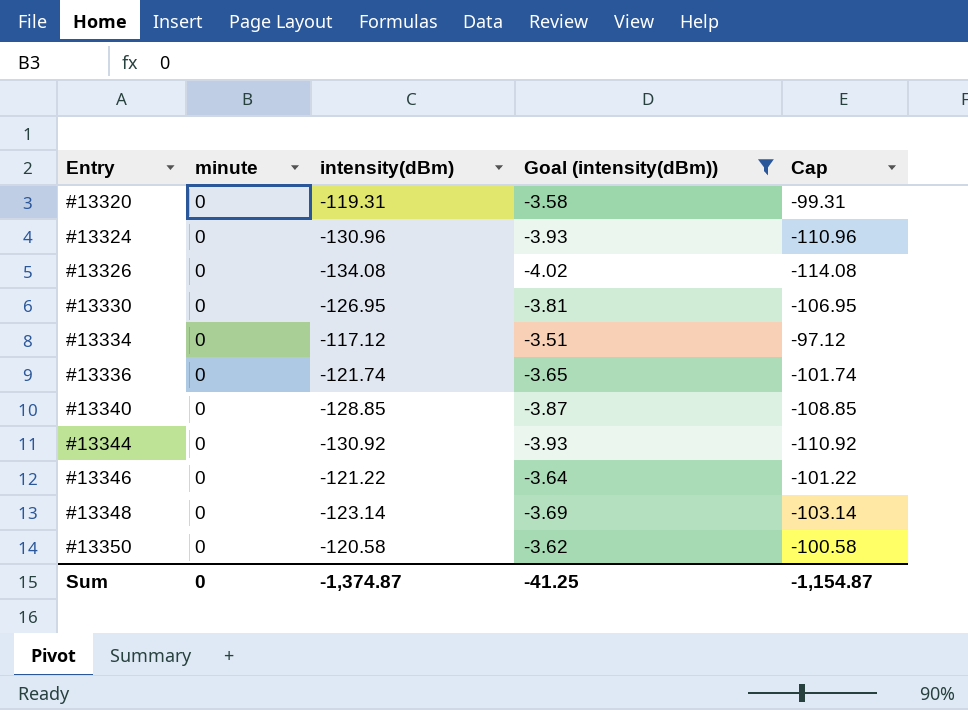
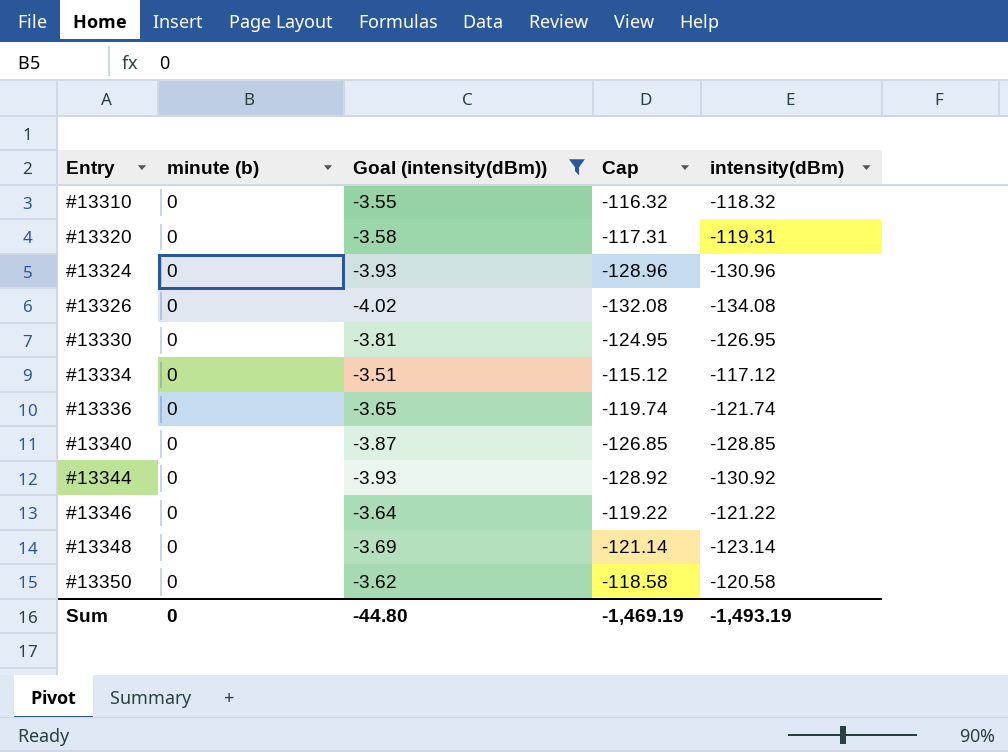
column name: minute -> minute (b)
column Cap | formula: [intensity(dBm)] + 20 -> [intensity(dBm)] + 2
column intensity(dBm) | position: 3 -> 5
row #13310: none -> 0 | -3.55 | -116.32 | -118.32
Sum | Goal (intensity(dBm)): -41.25 -> -44.80
Sum | Cap: -1,154.87 -> -1,469.19
Sum | intensity(dBm): -1,374.87 -> -1,493.19

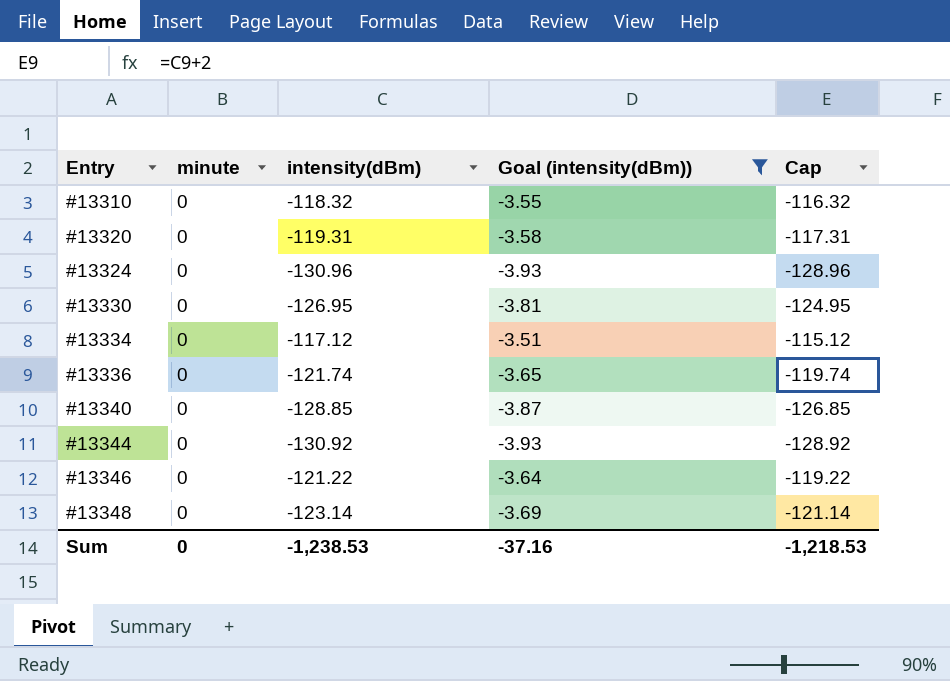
column name: minute (b) -> minute
column intensity(dBm) | position: 5 -> 3
row #13326: 0 | -4.02 | -132.08 | -134.08 -> none
row #13350: 0 | -3.62 | -118.58 | -120.58 -> none
Sum | intensity(dBm): -1,493.19 -> -1,238.53
Sum | Goal (intensity(dBm)): -44.80 -> -37.16
Sum | Cap: -1,469.19 -> -1,218.53

